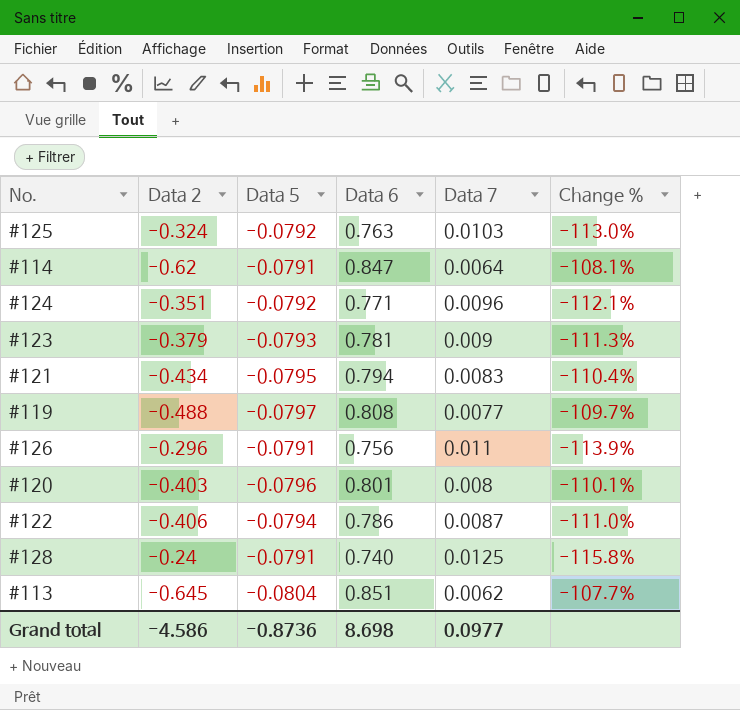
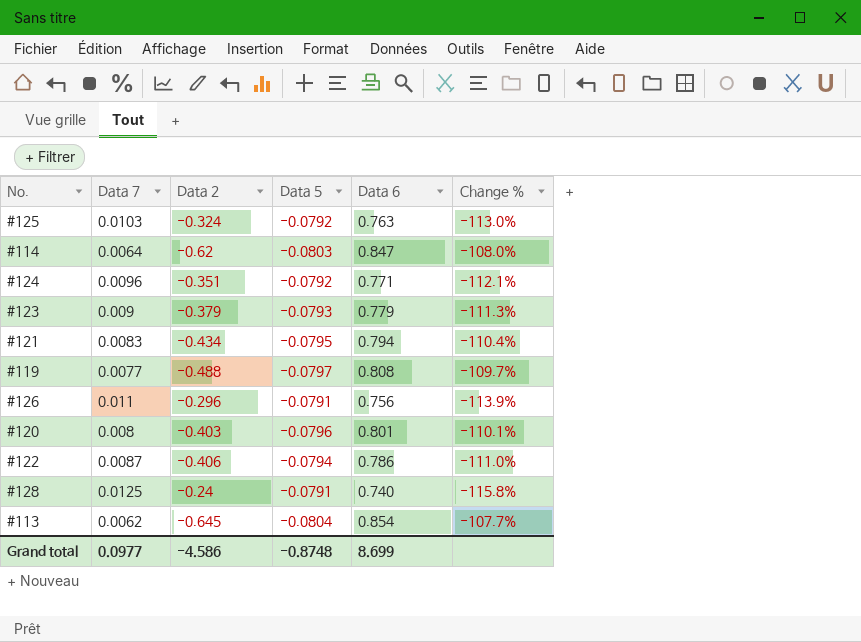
column Data 7 | position: 5 -> 2
#114 | Data 5: -0.0791 -> -0.0803
#114 | Change %: -108.1% -> -108.0%
#123 | Data 6: 0.781 -> 0.779
#113 | Data 6: 0.851 -> 0.854
Grand total | Data 5: -0.8736 -> -0.8748
Grand total | Data 6: 8.698 -> 8.699

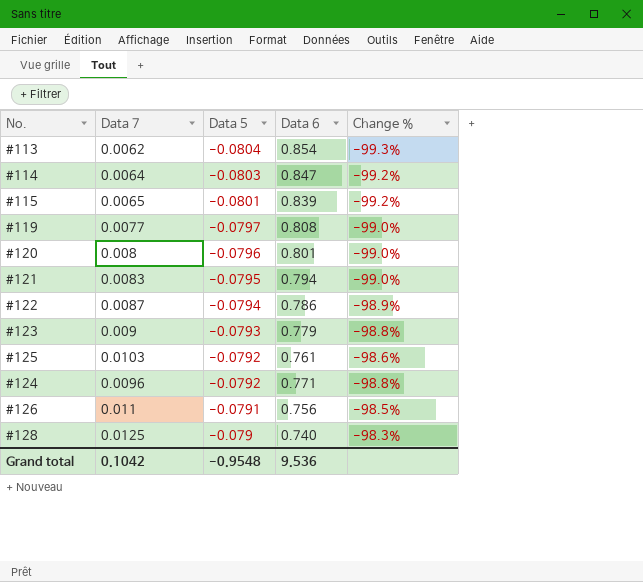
row order: none -> Data 5 ascending
column Data 2 | position: 3 -> none
column Change % | formula: ([Data 7] - [Data 5]) / [Data 5] -> ([Data 7] - [Data 6]) / [Data 6]
row #115: none -> 0.0065 | -0.0801 | 0.839 | -99.2%
#125 | Data 6: 0.763 -> 0.761
#128 | Data 5: -0.0791 -> -0.079
Grand total | Data 7: 0.0977 -> 0.1042
Grand total | Data 5: -0.8748 -> -0.9548
Grand total | Data 6: 8.699 -> 9.536

